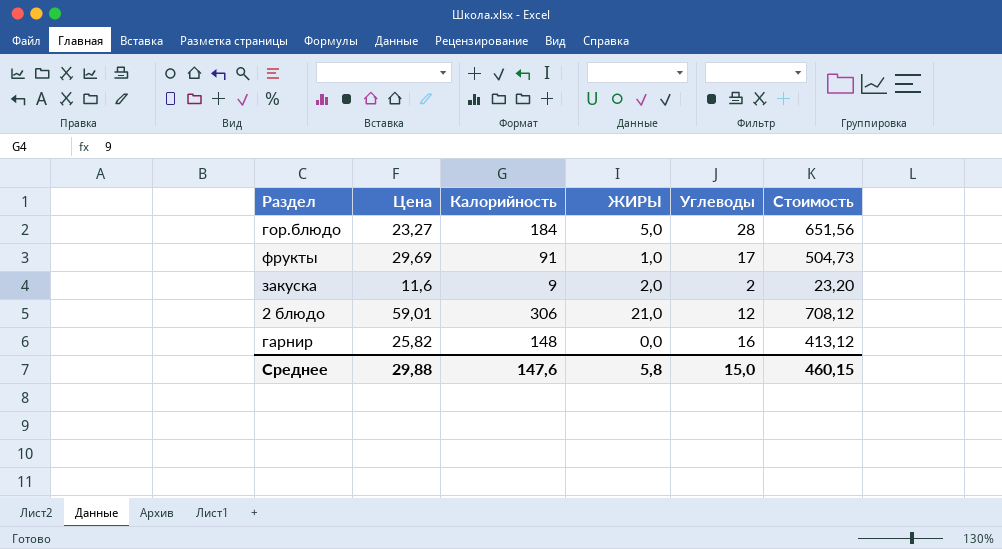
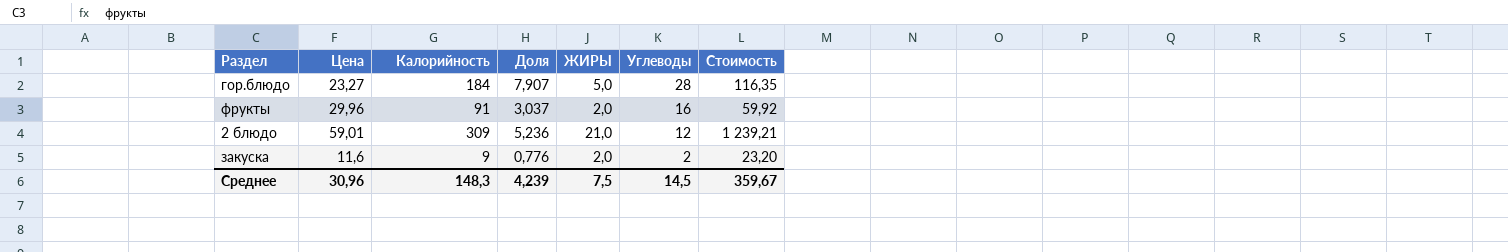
row order: none -> Углеводы descending
column Доля | formula: none -> [Калорийность] / [Цена]
column Стоимость | formula: [Цена] * [Углеводы] -> [Цена] * [ЖИРЫ]
row гарнир: 25,82 | 148 | 0,0 | 16 | 413,12 -> none
фрукты | Цена: 29,69 -> 29,96
фрукты | ЖИРЫ: 1,0 -> 2,0
фрукты | Углеводы: 17 -> 16
2 блюдо | Калорийность: 306 -> 309
Среднее | Цена: 29,88 -> 30,96
Среднее | Калорийность: 147,6 -> 148,3
Среднее | ЖИРЫ: 5,8 -> 7,5
Среднее | Углеводы: 15,0 -> 14,5
Среднее | Стоимость: 460,15 -> 359,67

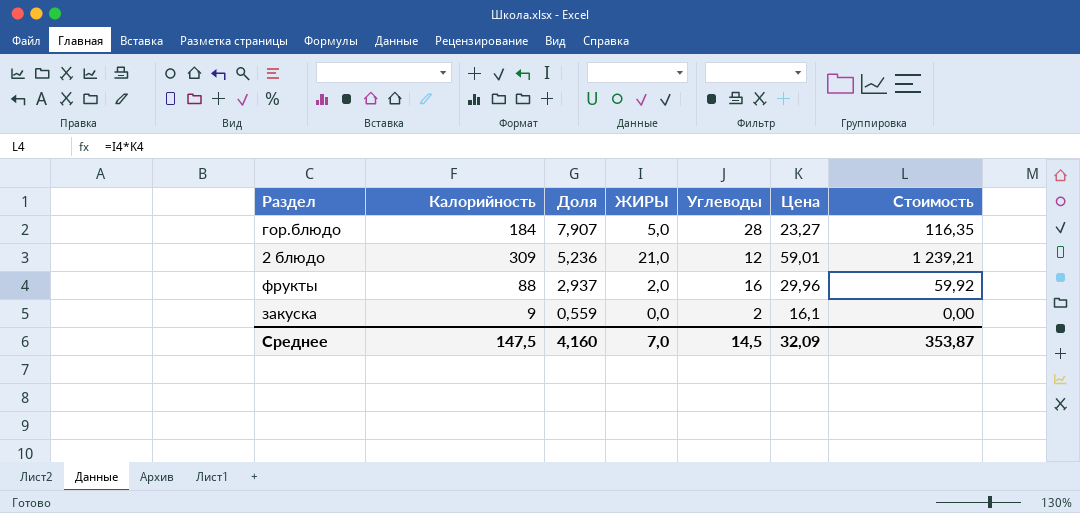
row order: Углеводы descending -> Доля descending
column Цена | position: 2 -> 6
фрукты | Калорийность: 91 -> 88
фрукты | Доля: 3,037 -> 2,937
закуска | Доля: 0,776 -> 0,559
закуска | ЖИРЫ: 2,0 -> 0,0
закуска | Цена: 11,6 -> 16,1
закуска | Стоимость: 23,20 -> 0,00
Среднее | Калорийность: 148,3 -> 147,5
Среднее | Доля: 4,239 -> 4,160
Среднее | ЖИРЫ: 7,5 -> 7,0
Среднее | Цена: 30,96 -> 32,09
Среднее | Стоимость: 359,67 -> 353,87

